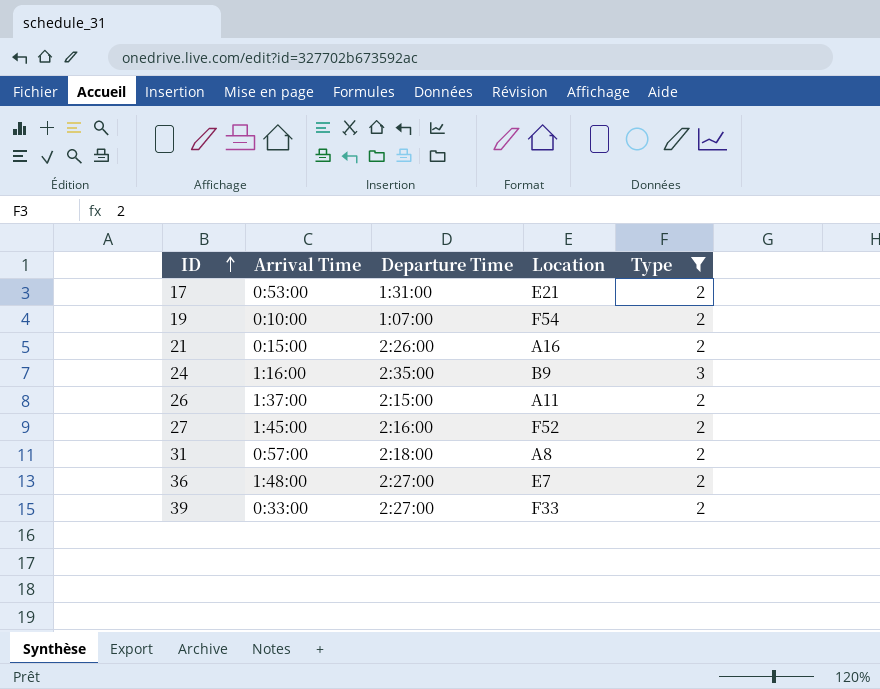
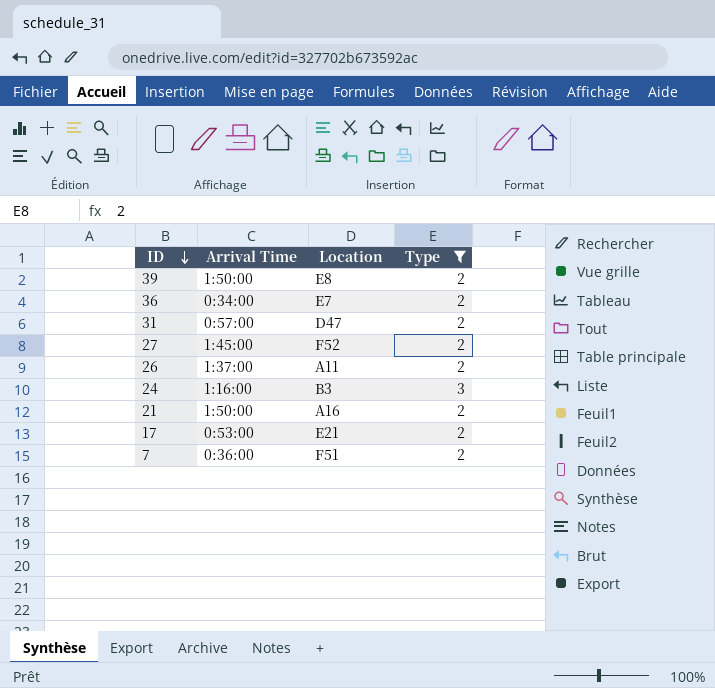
row order: ID ascending -> ID descending
column Departure Time | position: 3 -> none
row 19: 0:10:00 | 1:07:00 | F54 | 2 -> none
39 | Arrival Time: 0:33:00 -> 1:50:00
39 | Location: F33 -> E8
36 | Arrival Time: 1:48:00 -> 0:34:00
31 | Location: A8 -> D47
24 | Location: B9 -> B3
21 | Arrival Time: 0:15:00 -> 1:50:00
row 7: none -> 0:36:00 | F51 | 2

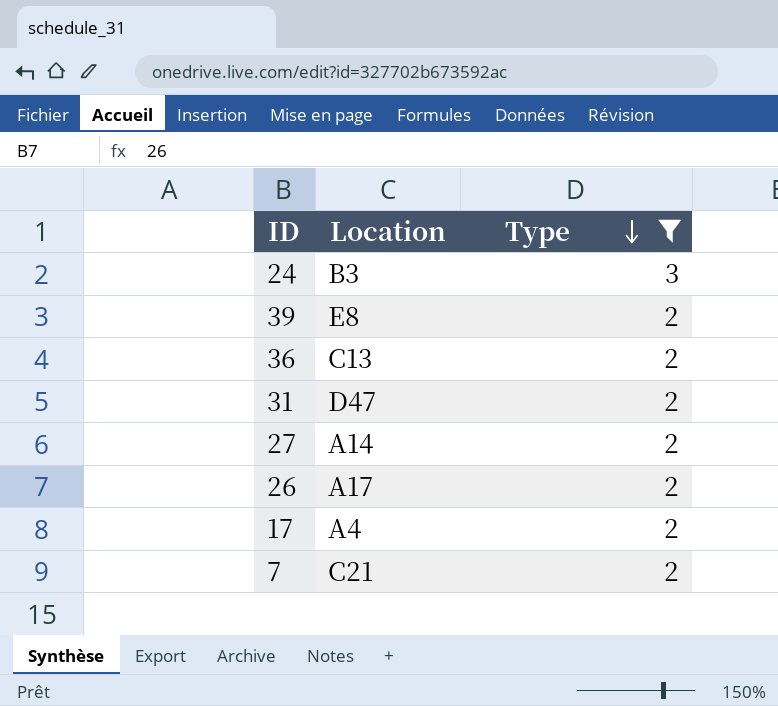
row order: ID descending -> Type descending
column Arrival Time | position: 2 -> none
row 21: 1:50:00 | A16 | 2 -> none
36 | Location: E7 -> C13
27 | Location: F52 -> A14
26 | Location: A11 -> A17
17 | Location: E21 -> A4
7 | Location: F51 -> C21

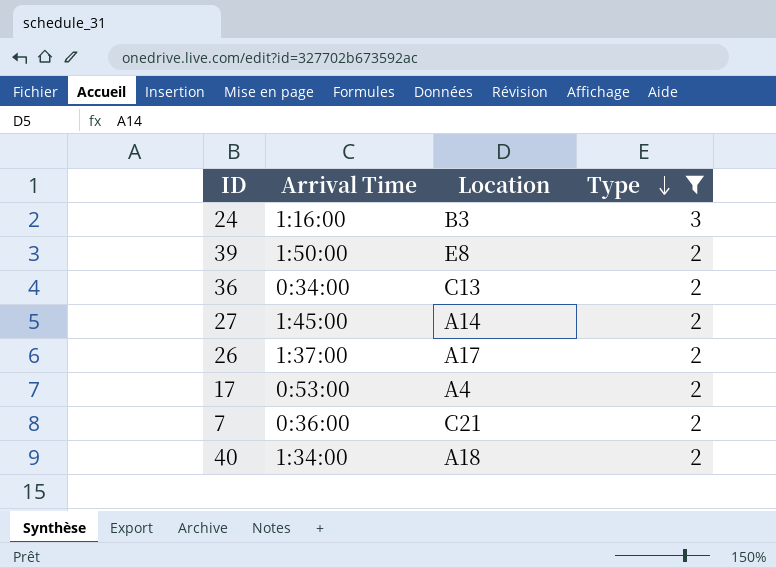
column Arrival Time | position: none -> 2
row 31: D47 | 2 -> none
row 40: none -> 1:34:00 | A18 | 2

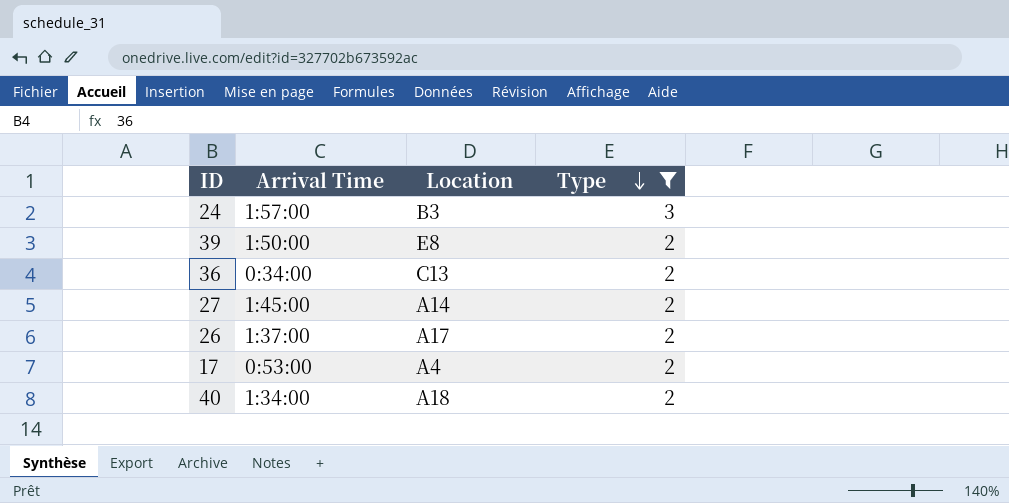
row 7: 0:36:00 | C21 | 2 -> none
24 | Arrival Time: 1:16:00 -> 1:57:00

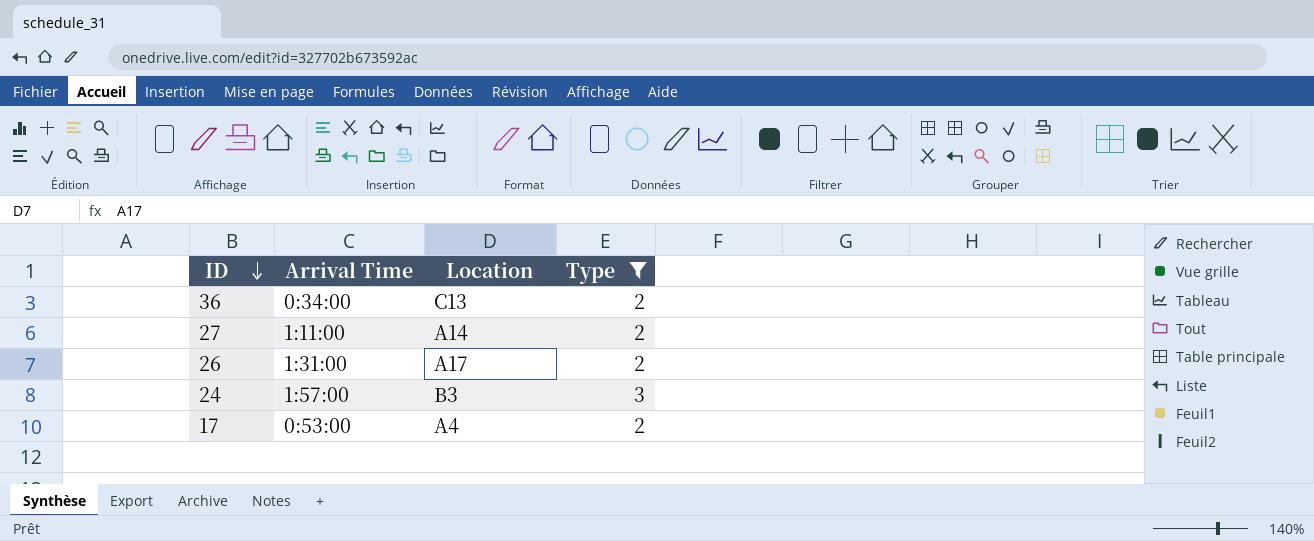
row order: Type descending -> ID descending
row 39: 1:50:00 | E8 | 2 -> none
row 40: 1:34:00 | A18 | 2 -> none
27 | Arrival Time: 1:45:00 -> 1:11:00
26 | Arrival Time: 1:37:00 -> 1:31:00

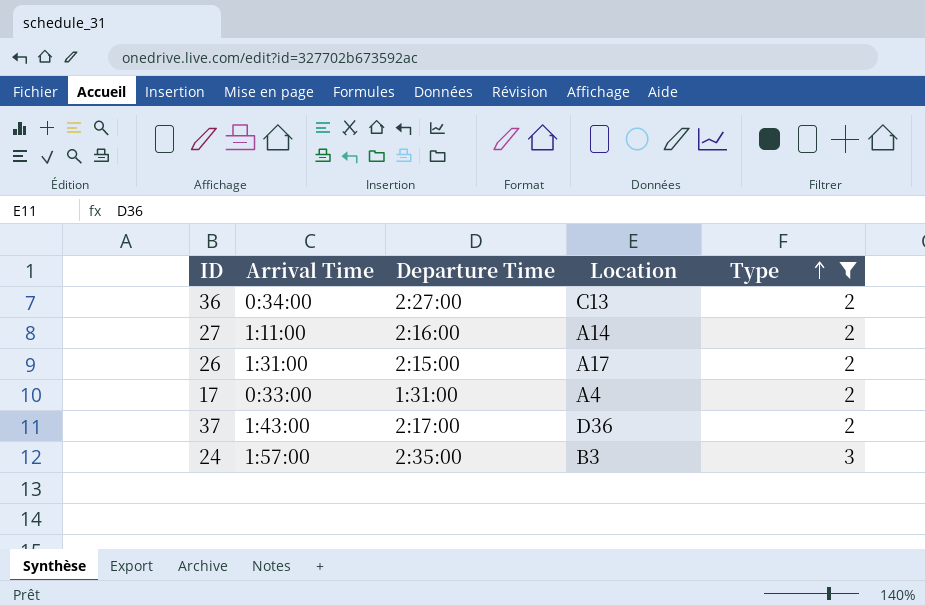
row order: ID descending -> Type ascending
column Departure Time | position: none -> 3
17 | Arrival Time: 0:53:00 -> 0:33:00
row 37: none -> 1:43:00 | 2:17:00 | D36 | 2

